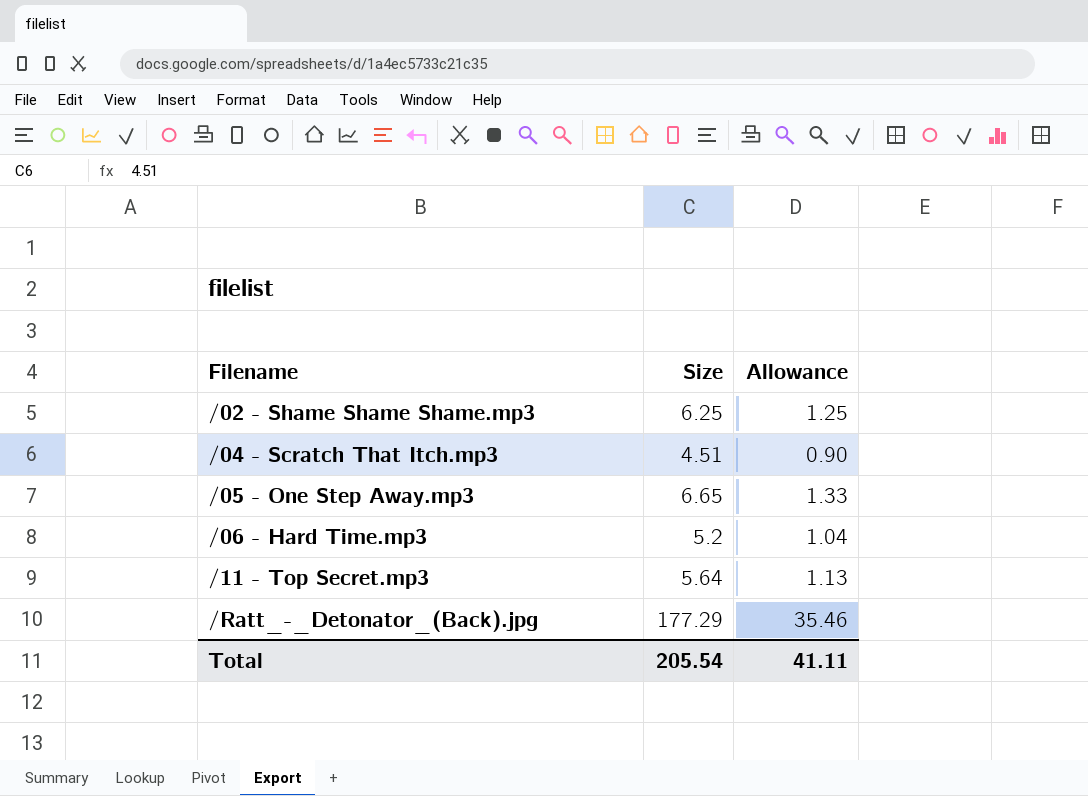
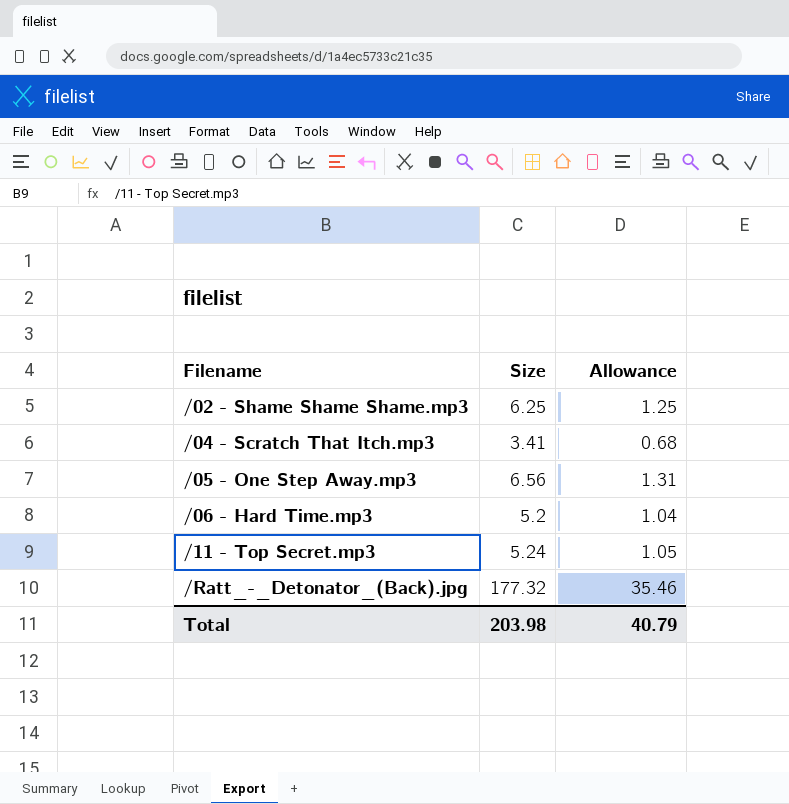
/04 - Scratch That Itch.mp3 | Size: 4.51 -> 3.41
/04 - Scratch That Itch.mp3 | Allowance: 0.90 -> 0.68
/05 - One Step Away.mp3 | Size: 6.65 -> 6.56
/05 - One Step Away.mp3 | Allowance: 1.33 -> 1.31
/11 - Top Secret.mp3 | Size: 5.64 -> 5.24
/11 - Top Secret.mp3 | Allowance: 1.13 -> 1.05
/Ratt_-_Detonator_(Back).jpg | Size: 177.29 -> 177.32
Total | Size: 205.54 -> 203.98
Total | Allowance: 41.11 -> 40.79

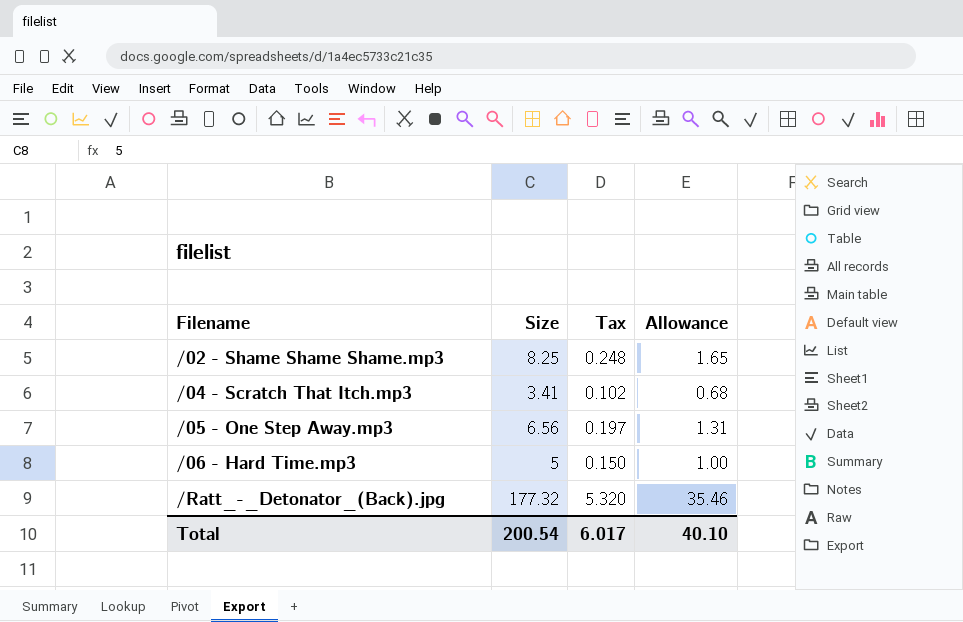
column Tax | formula: none -> [Size] * 0.03
row /11 - Top Secret.mp3: 5.24 | 1.05 -> none
/02 - Shame Shame Shame.mp3 | Size: 6.25 -> 8.25
/02 - Shame Shame Shame.mp3 | Allowance: 1.25 -> 1.65
/06 - Hard Time.mp3 | Size: 5.2 -> 5
/06 - Hard Time.mp3 | Allowance: 1.04 -> 1.00
Total | Size: 203.98 -> 200.54
Total | Allowance: 40.79 -> 40.10

